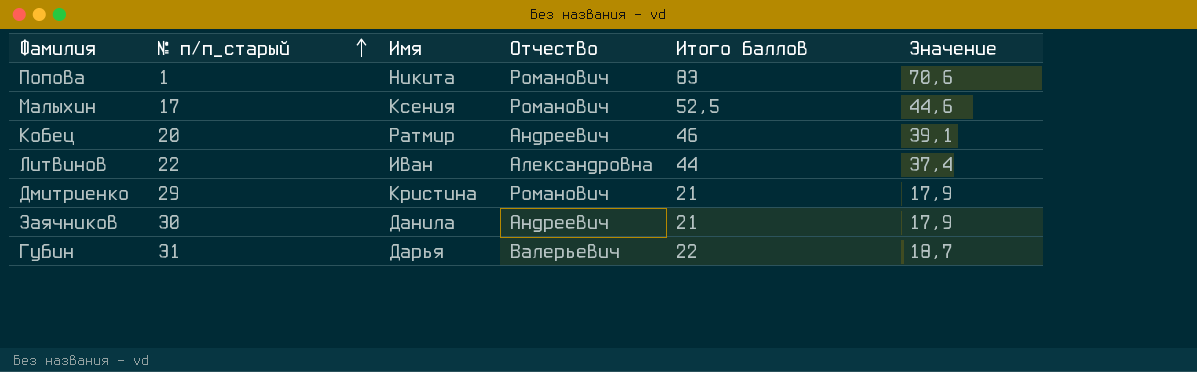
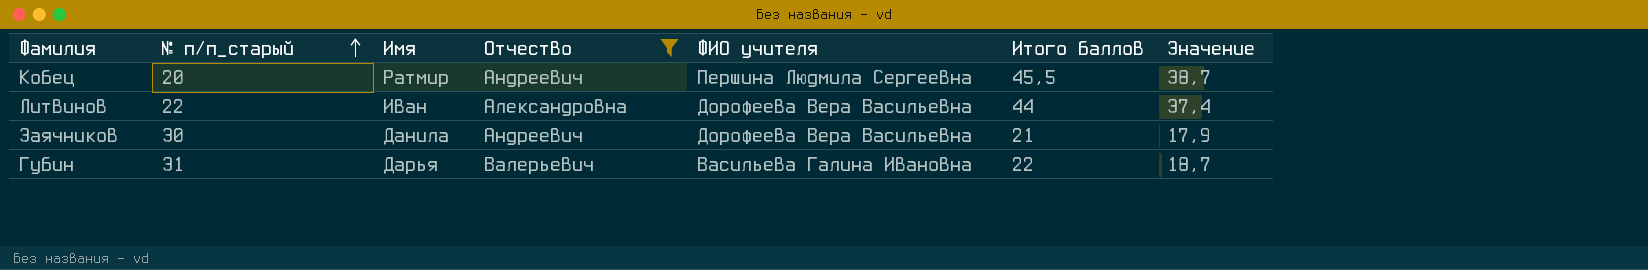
filter: none -> Отчество != Романович
column ФИО учителя | position: none -> 5
Кобец | Итого баллов: 46 -> 45,5
Кобец | Значение: 39,1 -> 38,7

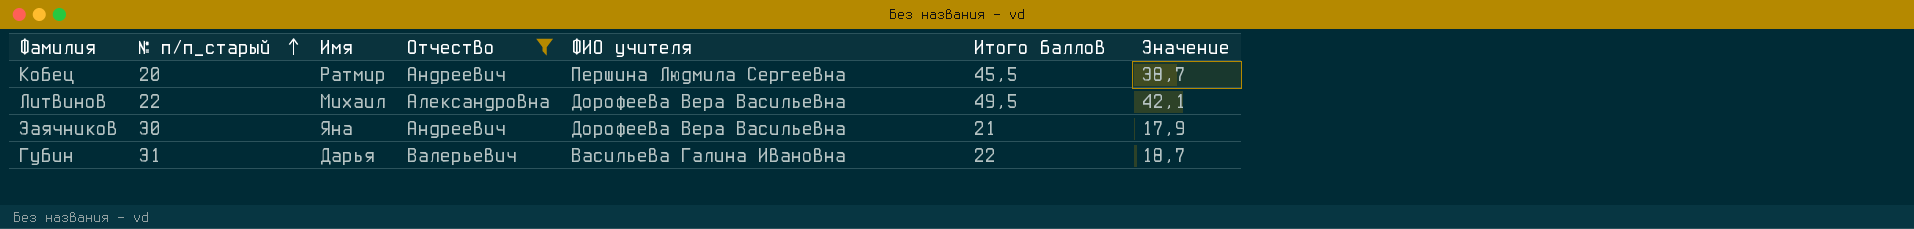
Литвинов | Имя: Иван -> Михаил
Литвинов | Итого баллов: 44 -> 49,5
Литвинов | Значение: 37,4 -> 42,1
Заячников | Имя: Данила -> Яна

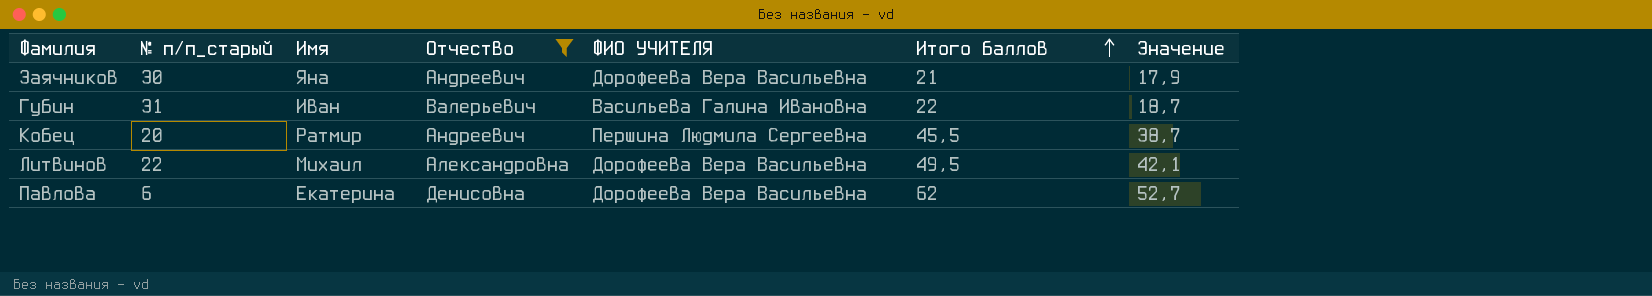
row order: № п/п_старый ascending -> Итого баллов ascending
column name: ФИО учителя -> ФИО УЧИТЕЛЯ
Губин | Имя: Дарья -> Иван
row Павлова: none -> 6 | Екатерина | Денисовна | Дорофеева Вера Васильевна | 62 | 52,7

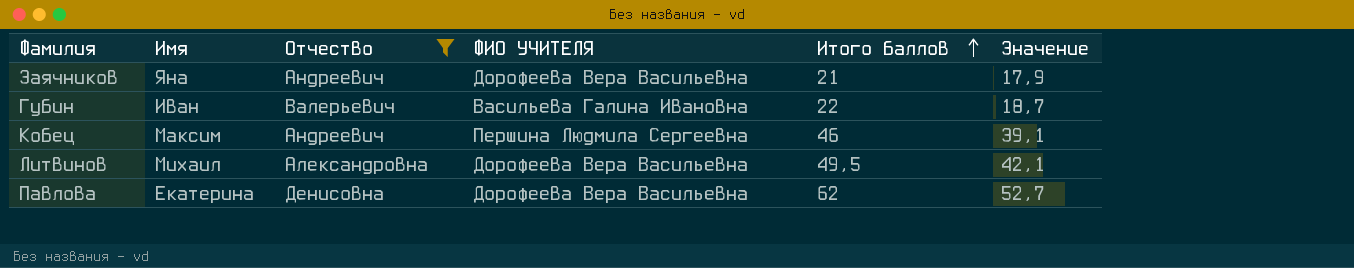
column № п/п_старый | position: 2 -> none
Кобец | Имя: Ратмир -> Максим
Кобец | Итого баллов: 45,5 -> 46
Кобец | Значение: 38,7 -> 39,1

